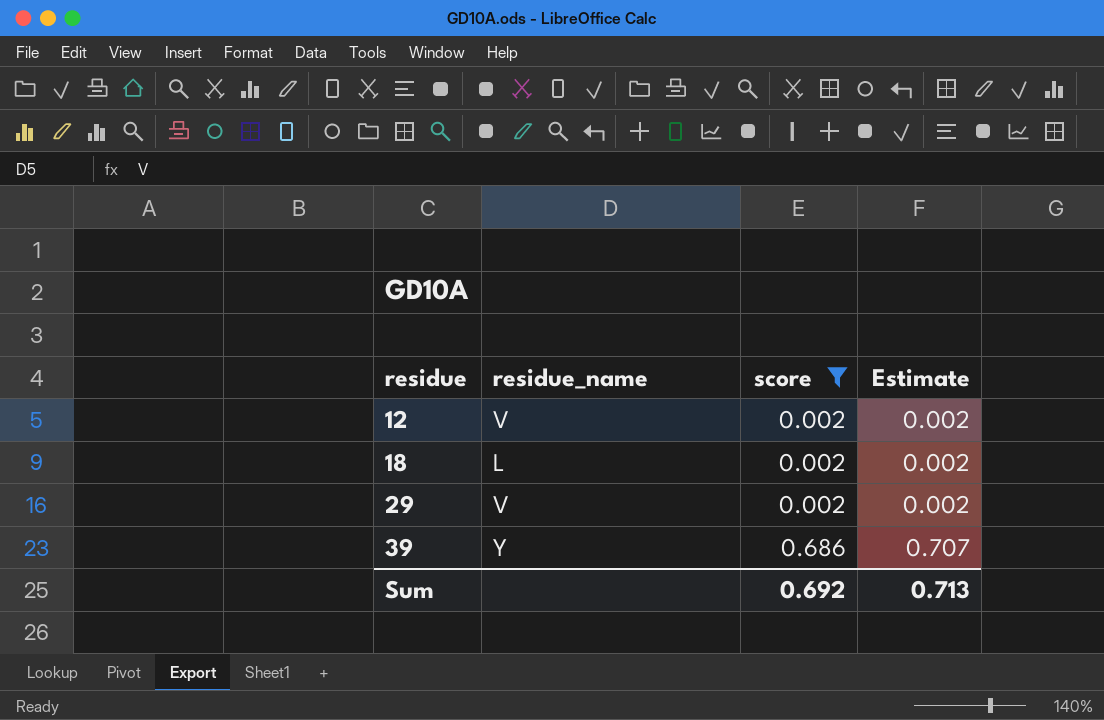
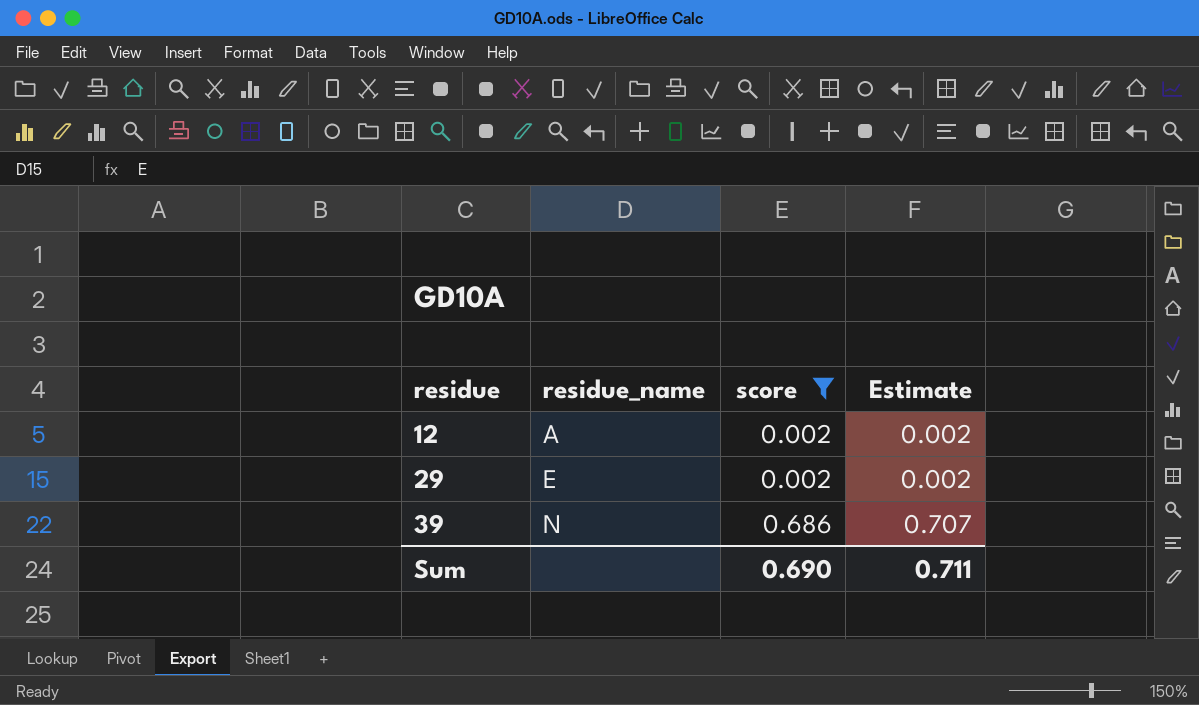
row 18: L | 0.002 | 0.002 -> none
12 | residue_name: V -> A
29 | residue_name: V -> E
39 | residue_name: Y -> N
Sum | score: 0.692 -> 0.690
Sum | Estimate: 0.713 -> 0.711

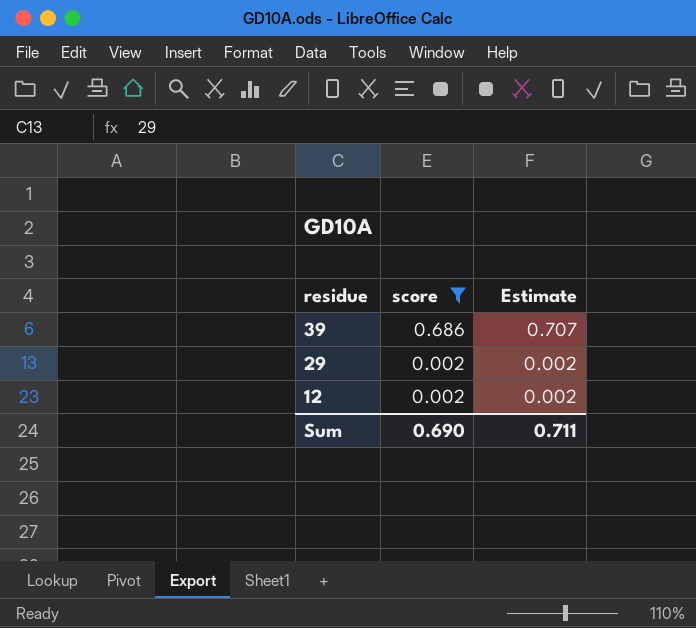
row order: residue ascending -> residue descending
column residue_name | position: 2 -> none

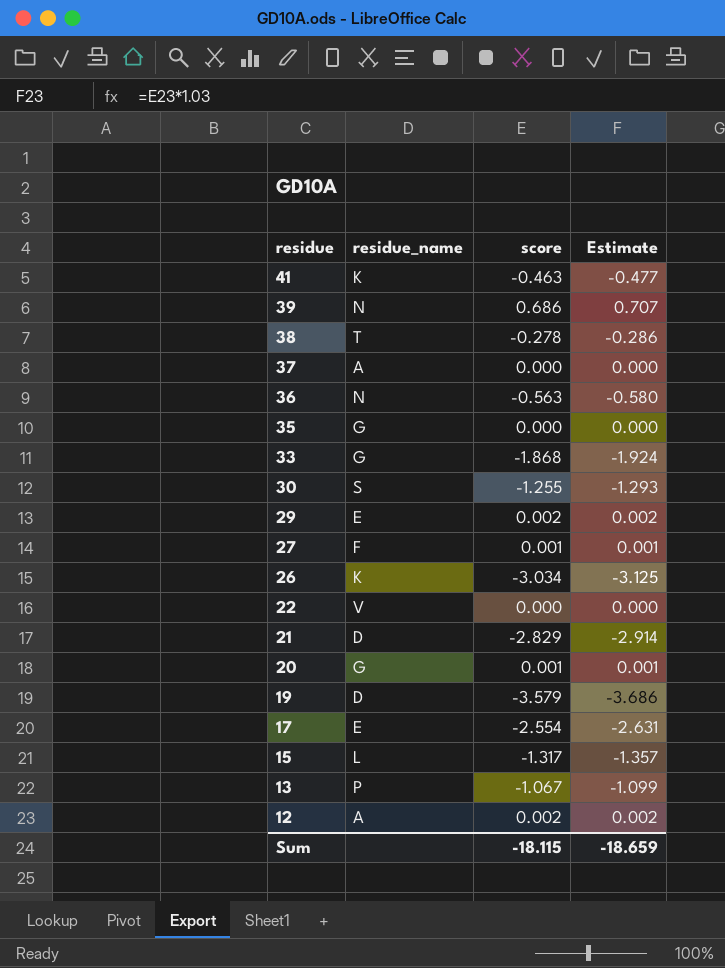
filter: score >= 0.002 -> none
column residue_name | position: none -> 2
Sum | score: 0.690 -> -18.115
Sum | Estimate: 0.711 -> -18.659

